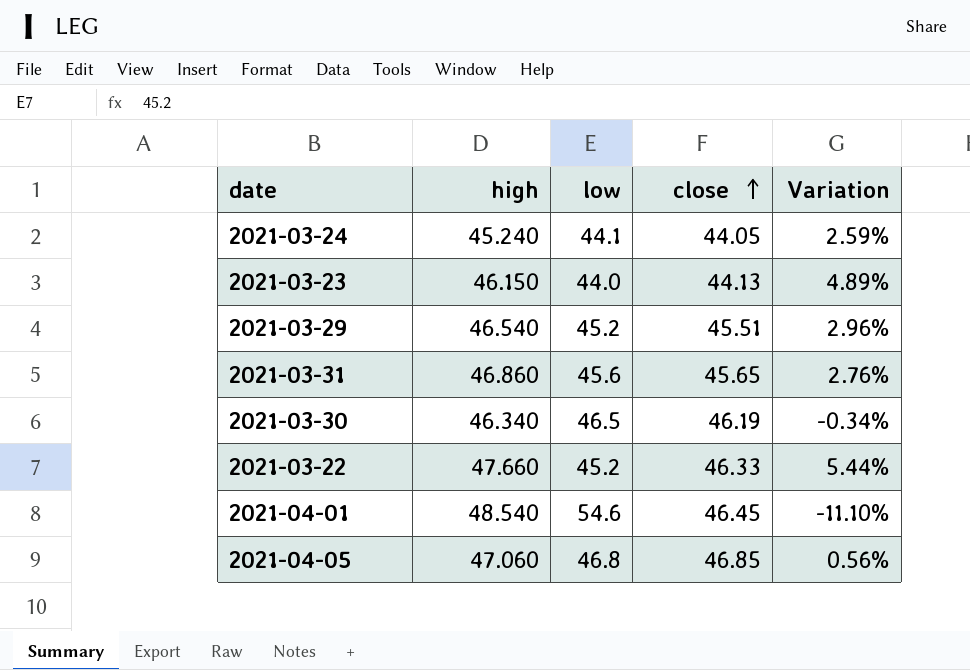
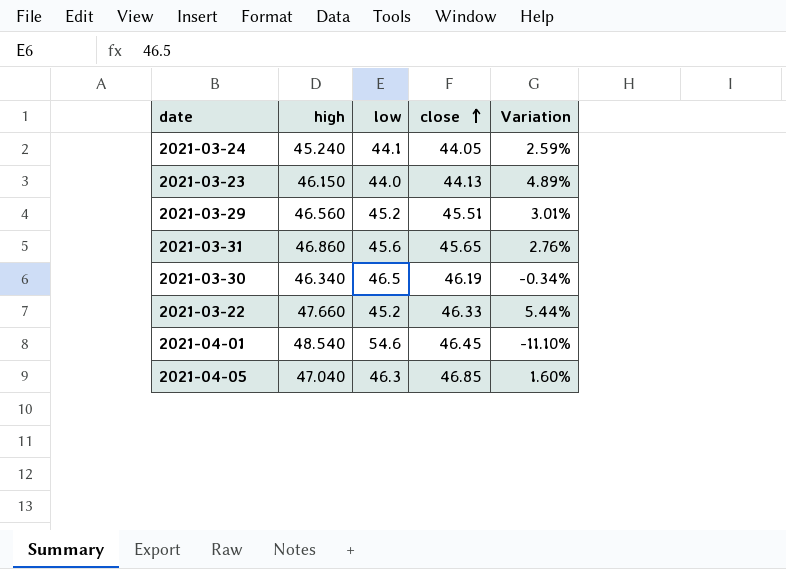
2021-03-29 | high: 46.540 -> 46.560
2021-03-29 | Variation: 2.96% -> 3.01%
2021-04-05 | high: 47.060 -> 47.040
2021-04-05 | low: 46.8 -> 46.3
2021-04-05 | Variation: 0.56% -> 1.60%

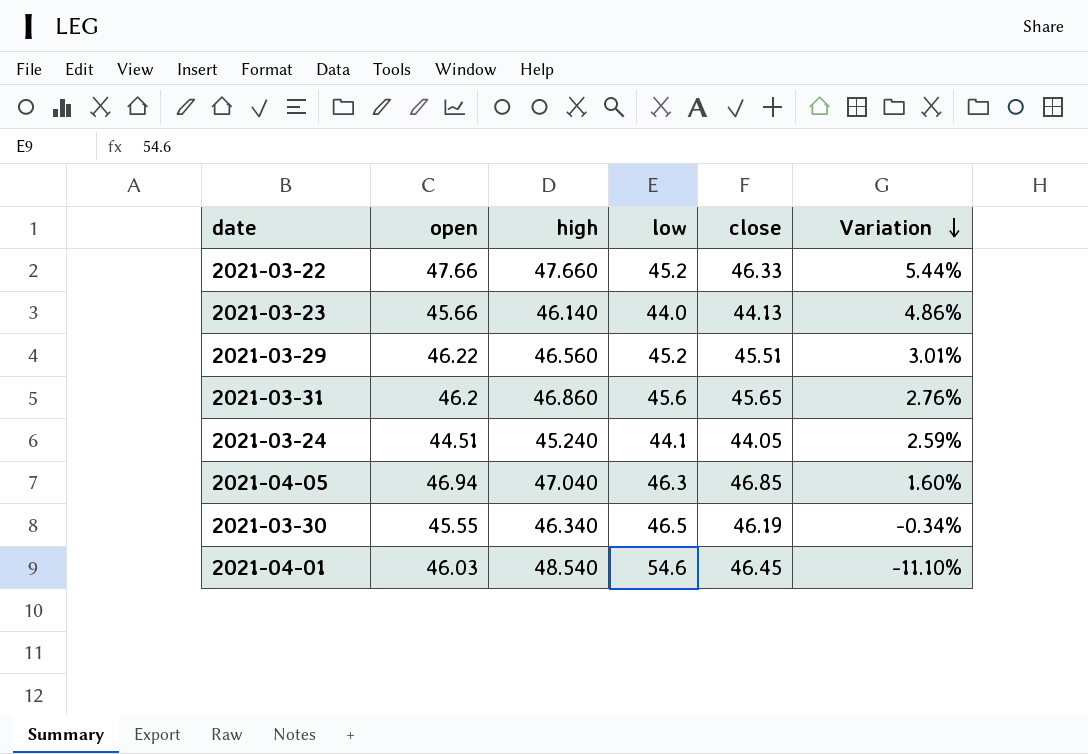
row order: close ascending -> Variation descending
column open | position: none -> 2
2021-03-23 | high: 46.150 -> 46.140
2021-03-23 | Variation: 4.89% -> 4.86%

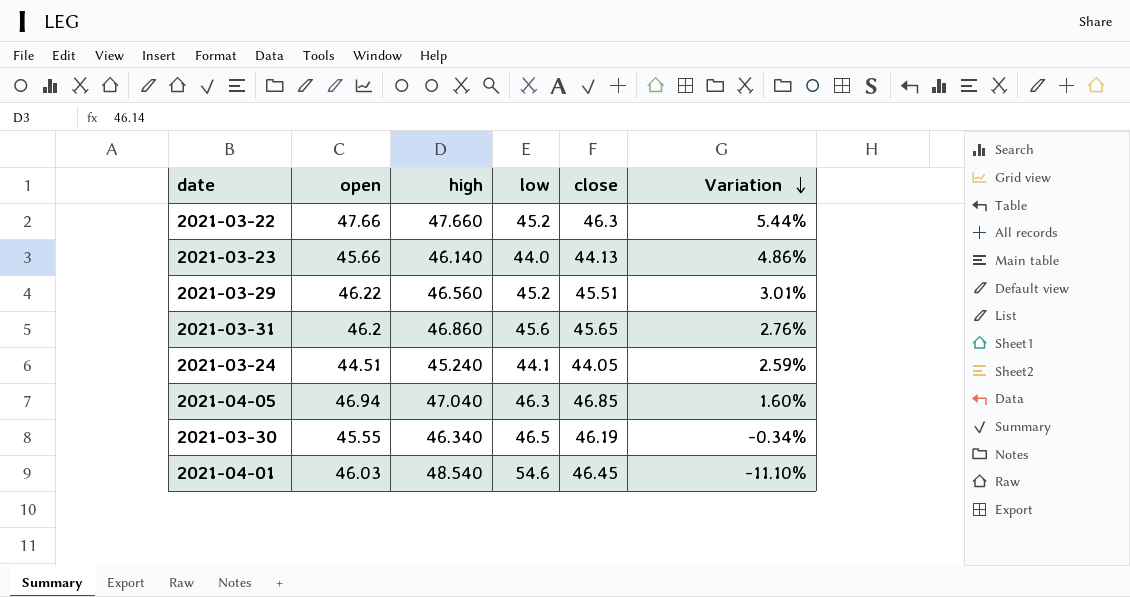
2021-03-22 | close: 46.33 -> 46.3

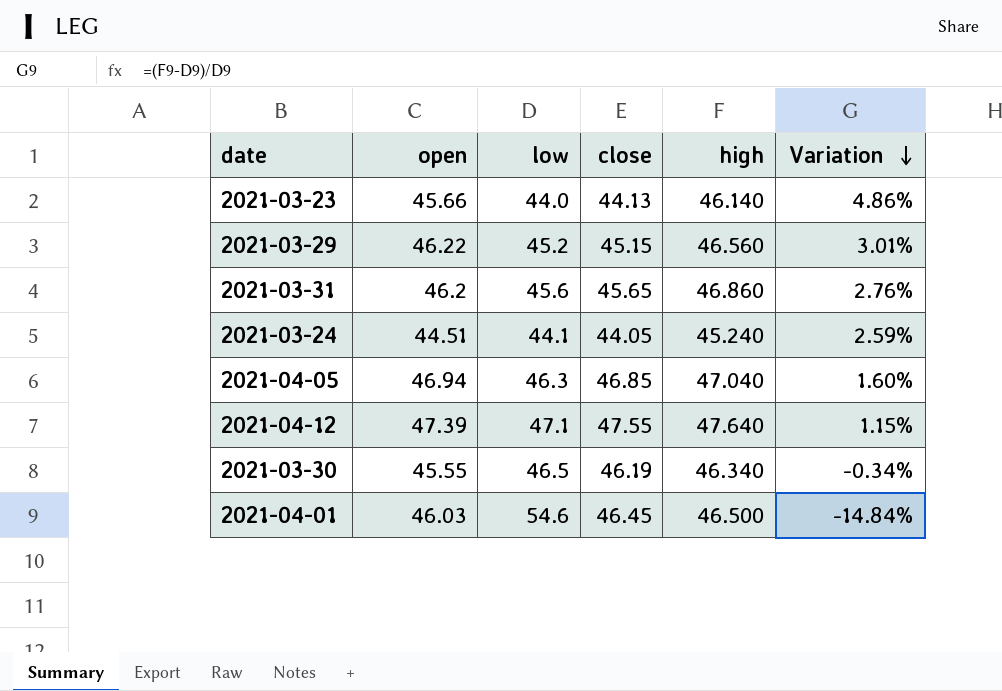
column high | position: 3 -> 5
row 2021-03-22: 47.66 | 47.660 | 45.2 | 46.3 | 5.44% -> none
2021-03-29 | close: 45.51 -> 45.15
row 2021-04-12: none -> 47.39 | 47.1 | 47.55 | 47.640 | 1.15%
2021-04-01 | high: 48.540 -> 46.500
2021-04-01 | Variation: -11.10% -> -14.84%

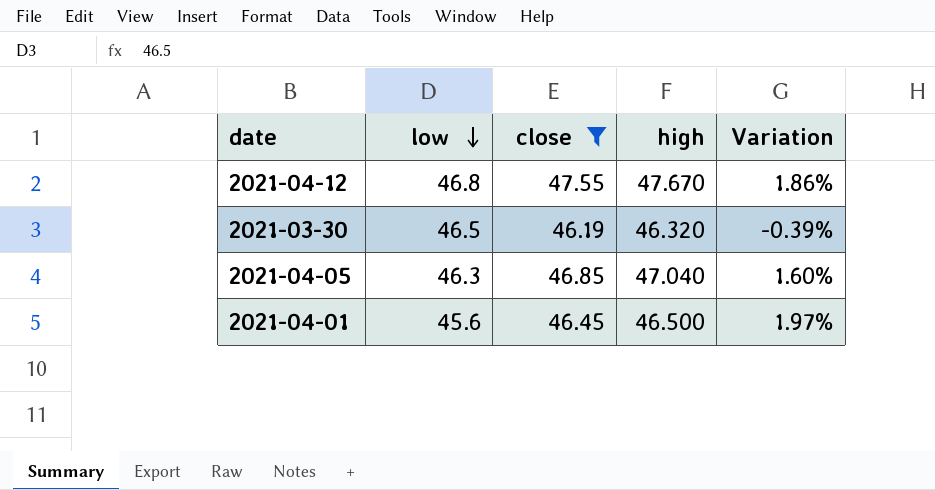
filter: none -> close >= 46.19
row order: Variation descending -> low descending
column open | position: 2 -> none
2021-04-12 | low: 47.1 -> 46.8
2021-04-12 | high: 47.640 -> 47.670
2021-04-12 | Variation: 1.15% -> 1.86%
2021-03-30 | high: 46.340 -> 46.320
2021-03-30 | Variation: -0.34% -> -0.39%
2021-04-01 | low: 54.6 -> 45.6
2021-04-01 | Variation: -14.84% -> 1.97%

